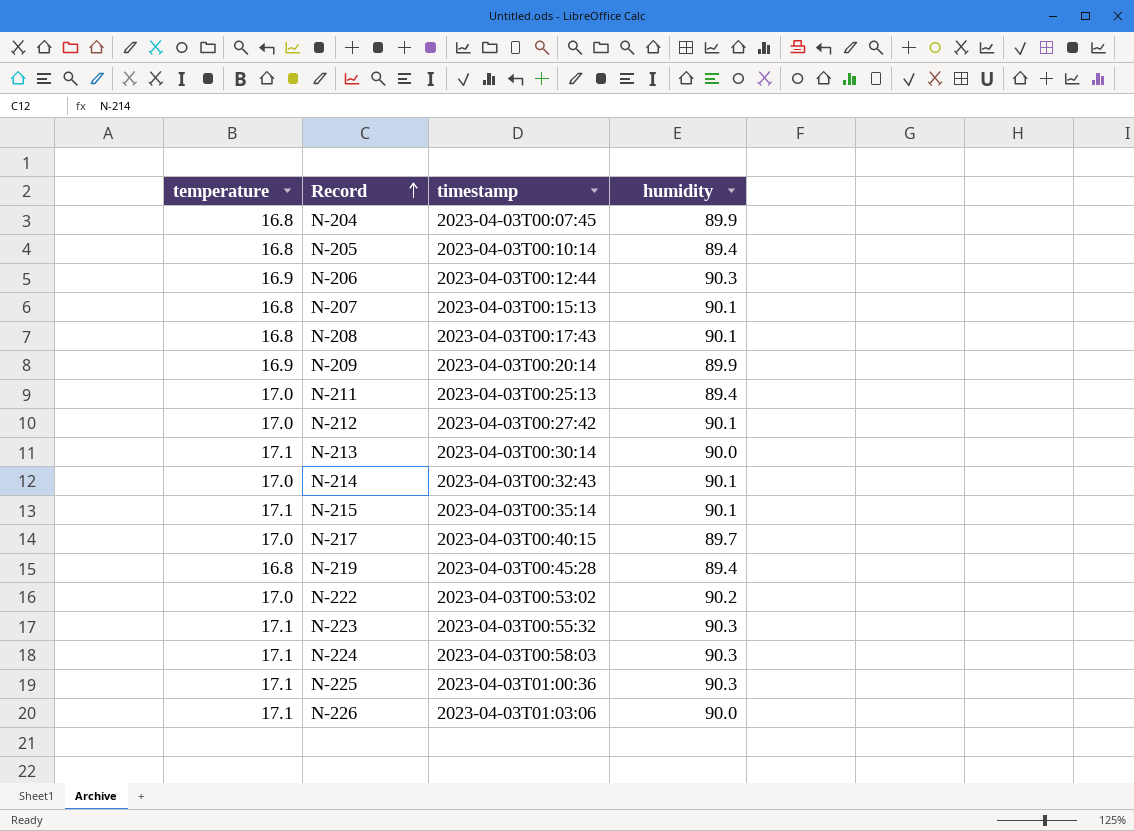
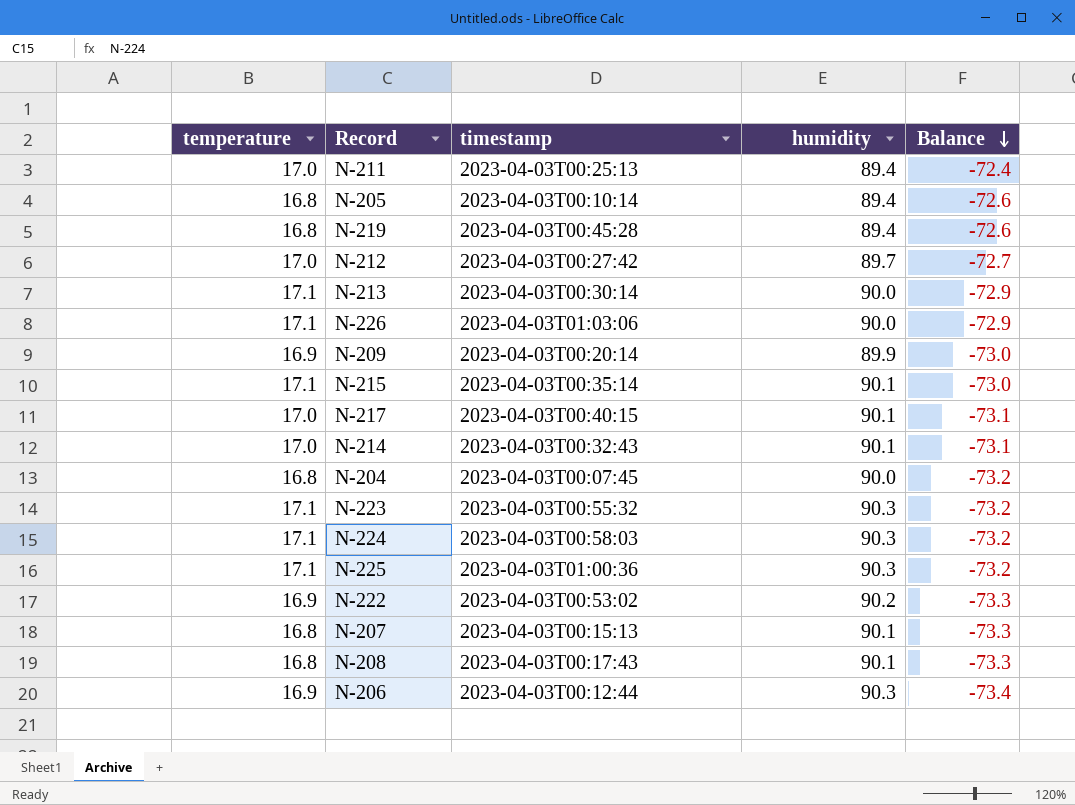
row order: Record ascending -> Balance descending
column Balance | formula: none -> [temperature] - [humidity]
N-212 | humidity: 90.1 -> 89.7
N-217 | humidity: 89.7 -> 90.1
N-204 | humidity: 89.9 -> 90.0
N-222 | temperature: 17.0 -> 16.9

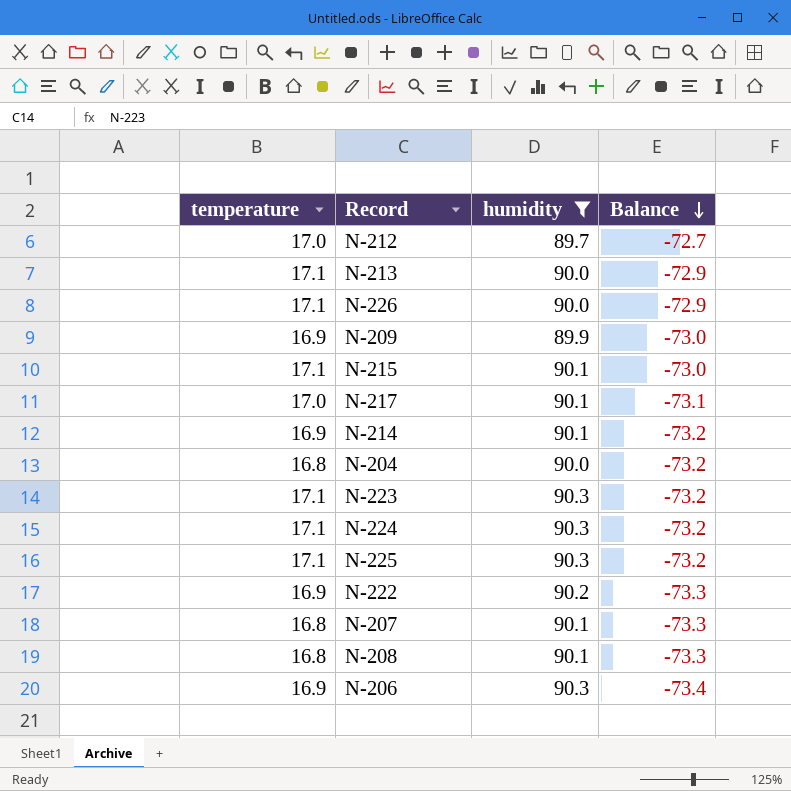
filter: none -> humidity != 89.4
column timestamp | position: 3 -> none
N-214 | temperature: 17.0 -> 16.9
N-214 | Balance: -73.1 -> -73.2

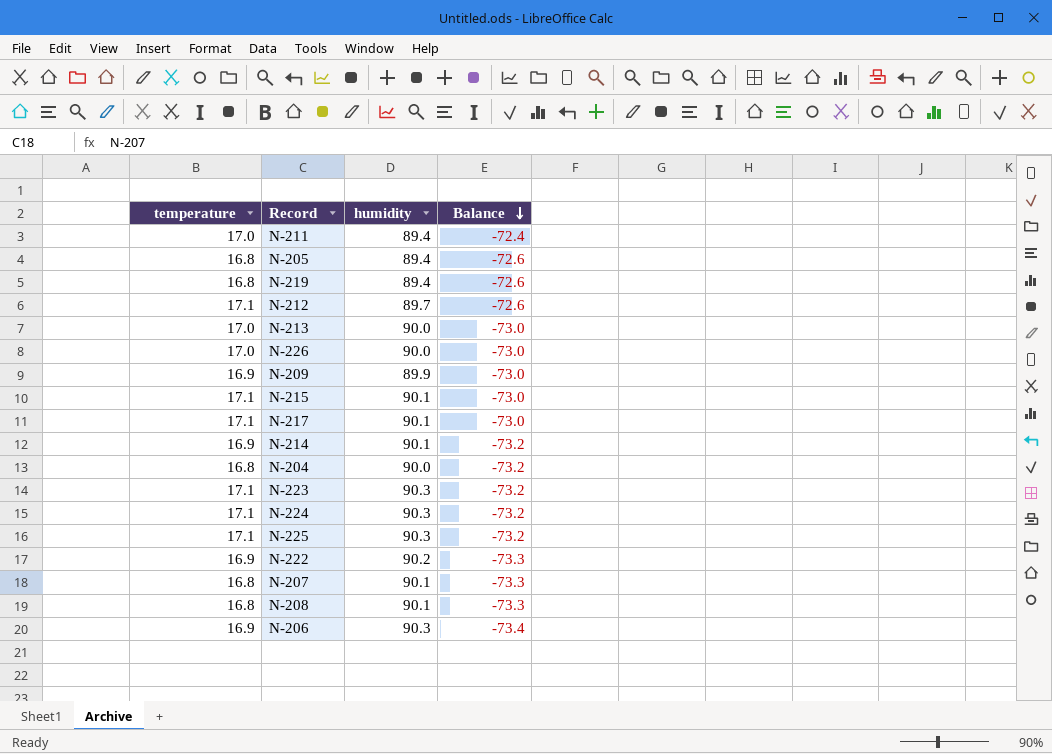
filter: humidity != 89.4 -> none
N-212 | temperature: 17.0 -> 17.1
N-212 | Balance: -72.7 -> -72.6
N-213 | temperature: 17.1 -> 17.0
N-213 | Balance: -72.9 -> -73.0
N-226 | temperature: 17.1 -> 17.0
N-226 | Balance: -72.9 -> -73.0
N-217 | temperature: 17.0 -> 17.1
N-217 | Balance: -73.1 -> -73.0

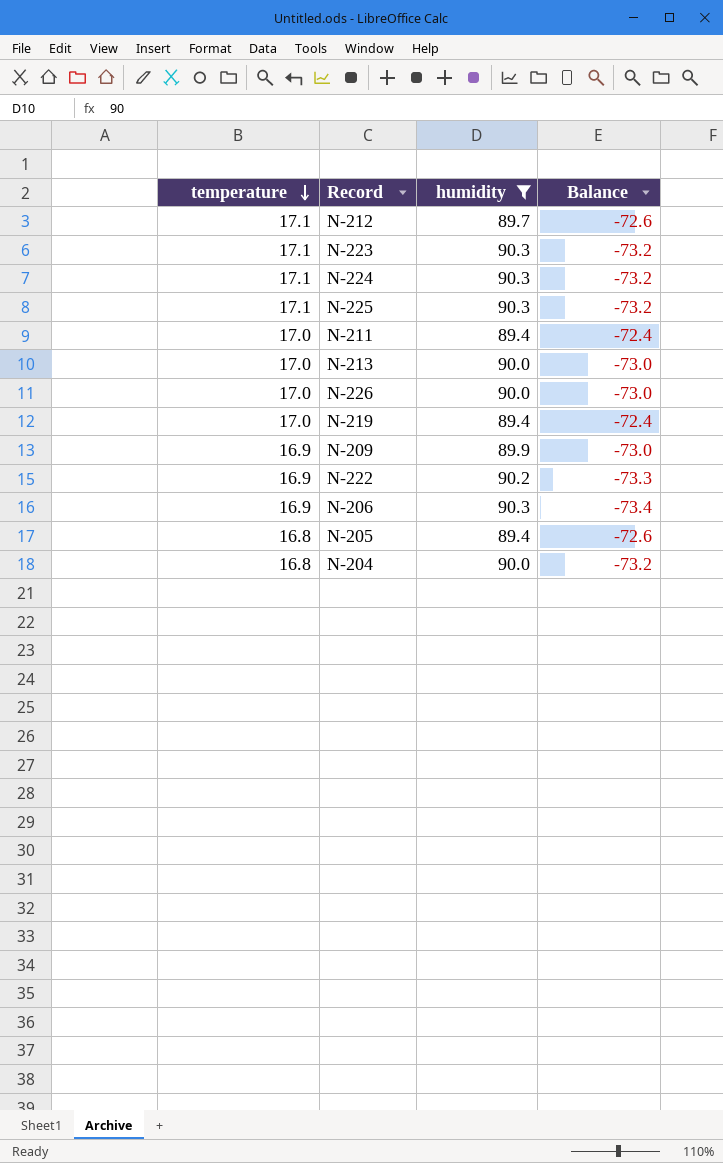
filter: none -> humidity != 90.1
row order: Balance descending -> temperature descending
N-219 | temperature: 16.8 -> 17.0
N-219 | Balance: -72.6 -> -72.4

